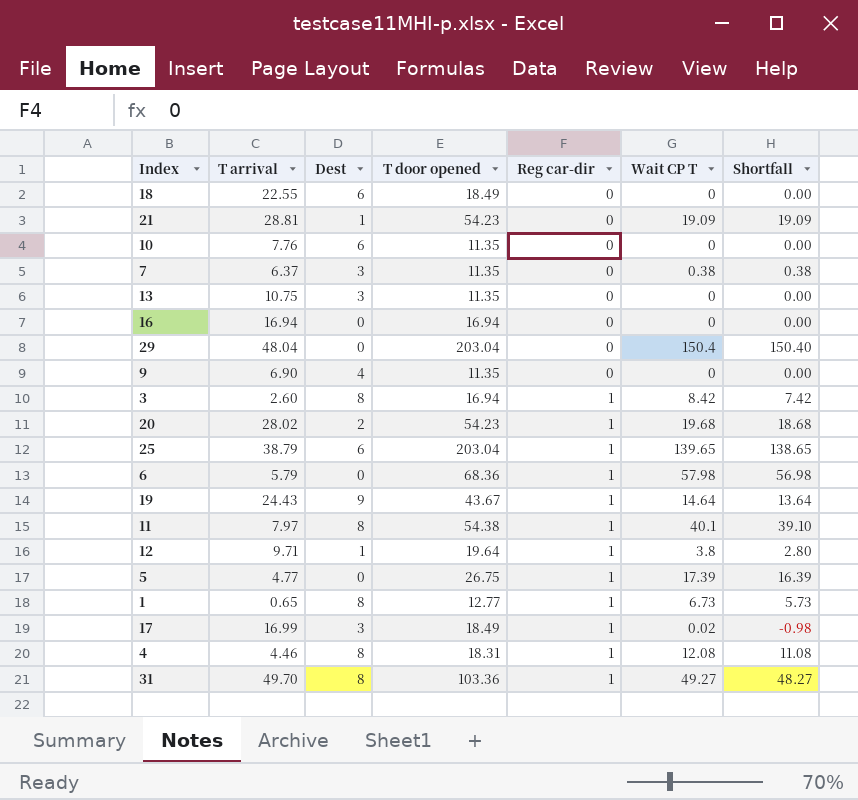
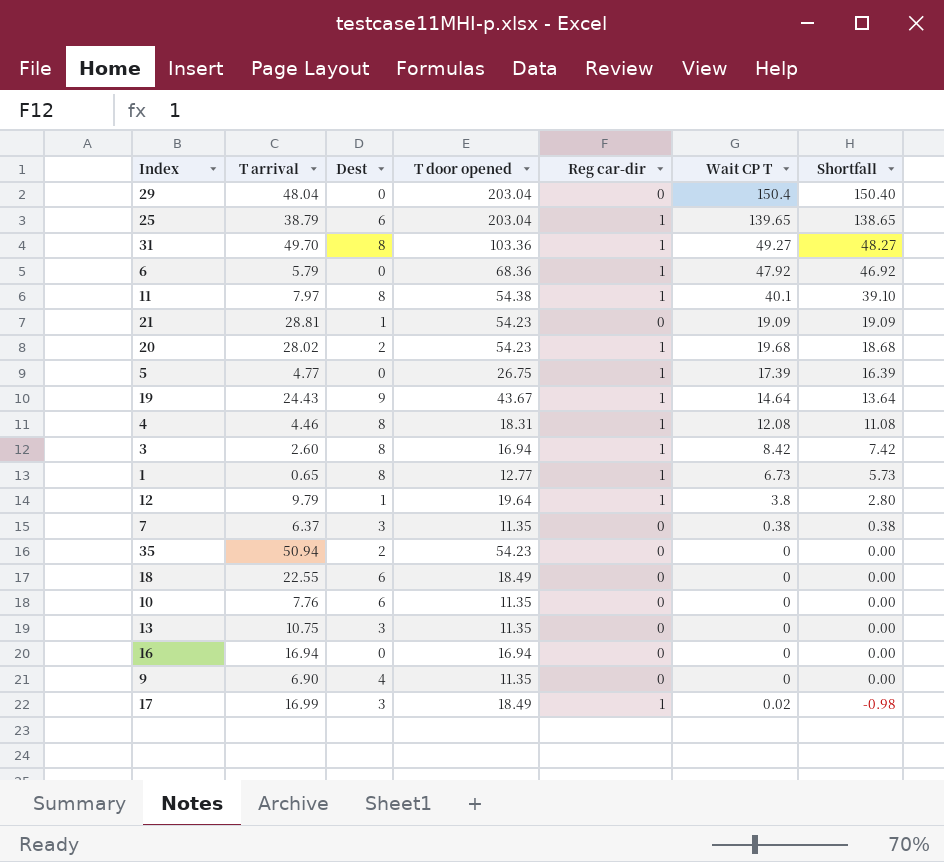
row order: Reg car-dir ascending -> Shortfall descending
6 | Wait CP T: 57.98 -> 47.92
6 | Shortfall: 56.98 -> 46.92
12 | T arrival: 9.71 -> 9.79
row 35: none -> 50.94 | 2 | 54.23 | 0 | 0 | 0.00

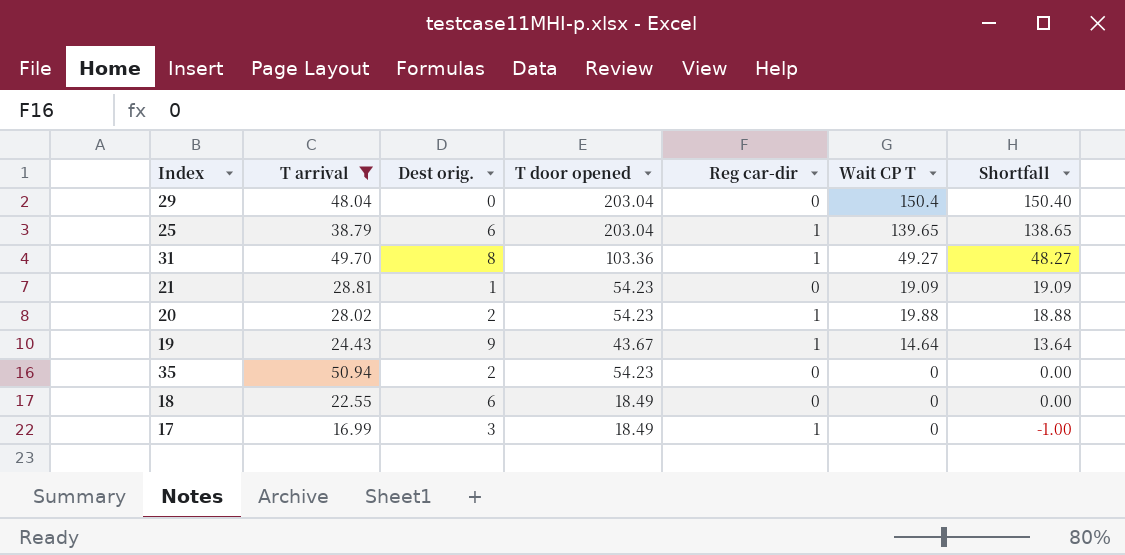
filter: none -> T arrival >= 16.99
column name: Dest -> Dest orig.
20 | Wait CP T: 19.68 -> 19.88
20 | Shortfall: 18.68 -> 18.88
17 | Wait CP T: 0.02 -> 0
17 | Shortfall: -0.98 -> -1.00

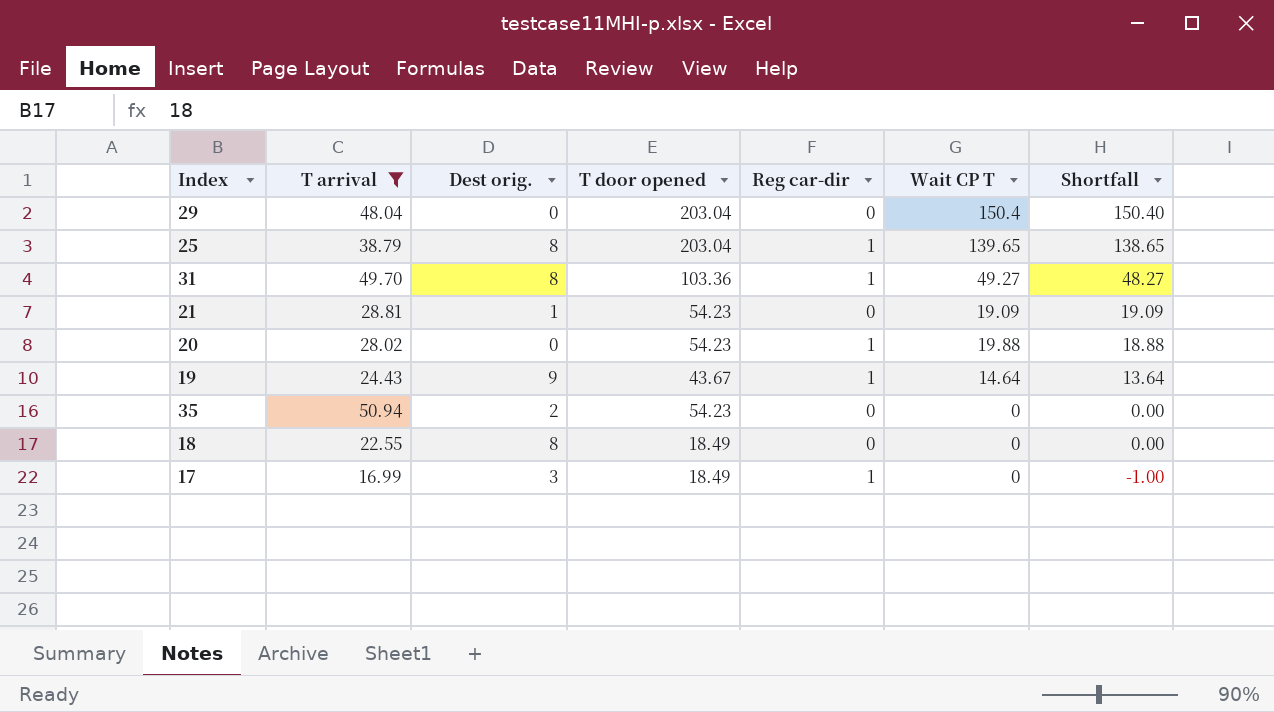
25 | Dest orig.: 6 -> 8
20 | Dest orig.: 2 -> 0
18 | Dest orig.: 6 -> 8

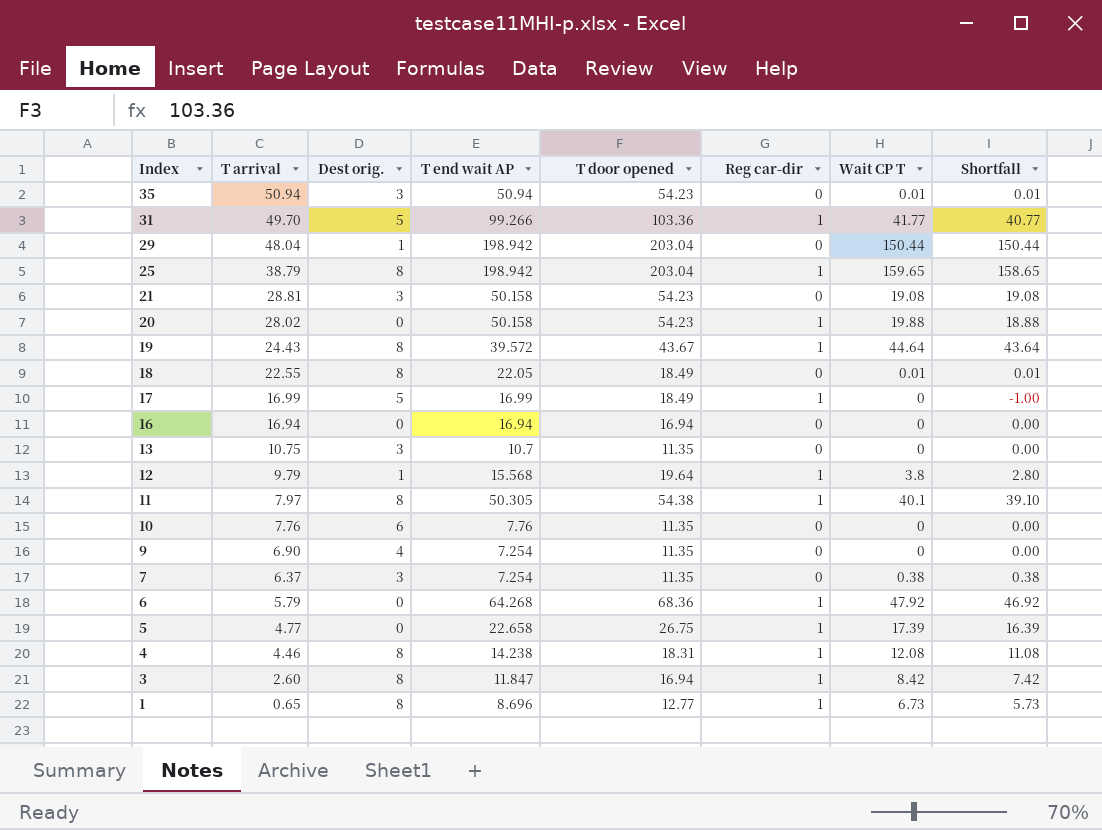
filter: T arrival >= 16.99 -> none
row order: Shortfall descending -> Index descending
column T end wait AP | position: none -> 4
35 | Dest orig.: 2 -> 3
35 | Wait CP T: 0 -> 0.01
35 | Shortfall: 0.00 -> 0.01
31 | Dest orig.: 8 -> 5
31 | Wait CP T: 49.27 -> 41.77
31 | Shortfall: 48.27 -> 40.77
29 | Dest orig.: 0 -> 1
29 | Wait CP T: 150.4 -> 150.44
29 | Shortfall: 150.40 -> 150.44
25 | Wait CP T: 139.65 -> 159.65
25 | Shortfall: 138.65 -> 158.65
21 | Dest orig.: 1 -> 3
21 | Wait CP T: 19.09 -> 19.08
21 | Shortfall: 19.09 -> 19.08
19 | Dest orig.: 9 -> 8
19 | Wait CP T: 14.64 -> 44.64
19 | Shortfall: 13.64 -> 43.64
18 | Wait CP T: 0 -> 0.01
18 | Shortfall: 0.00 -> 0.01
17 | Dest orig.: 3 -> 5

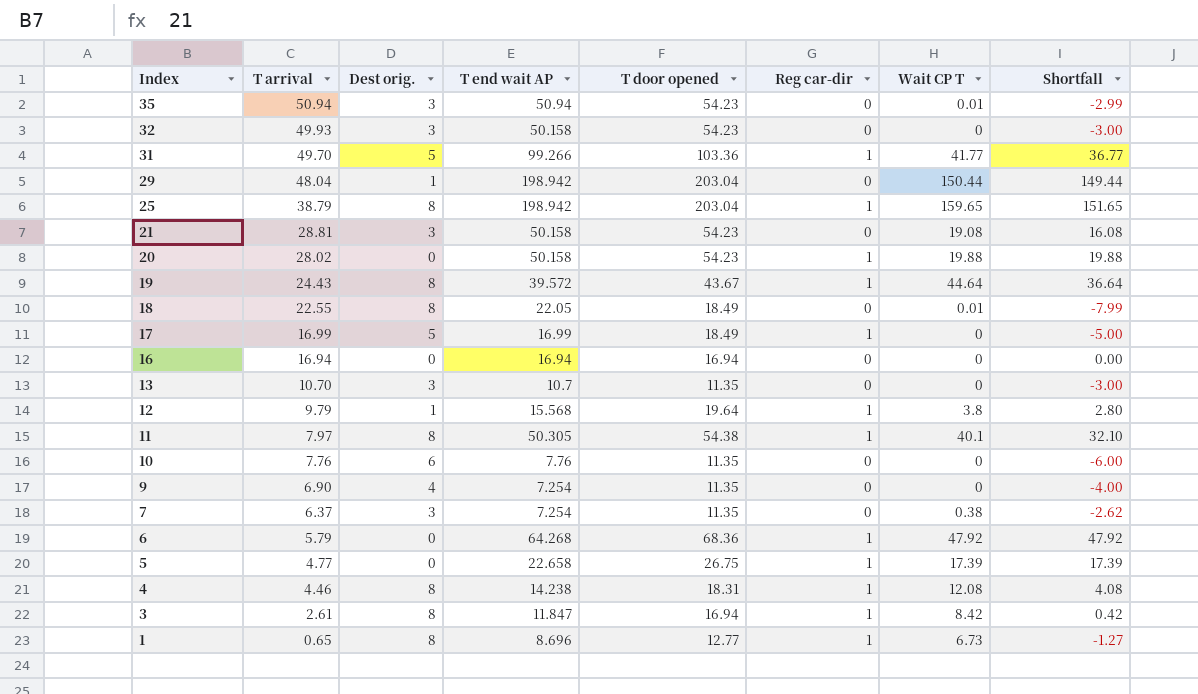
column Shortfall | formula: [Wait CP T] - [Reg car-dir] -> [Wait CP T] - [Dest orig.]
row 32: none -> 49.93 | 3 | 50.158 | 54.23 | 0 | 0 | -3.00
13 | T arrival: 10.75 -> 10.70
3 | T arrival: 2.60 -> 2.61

